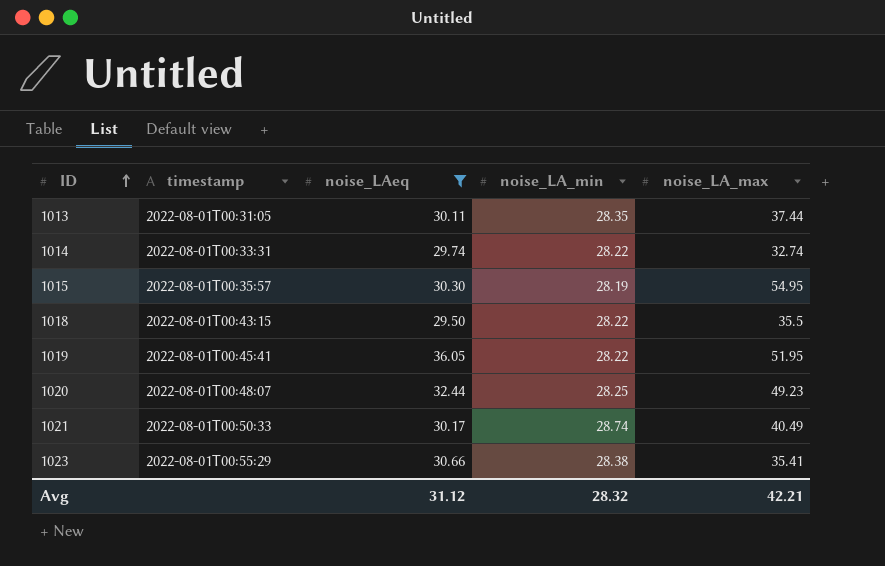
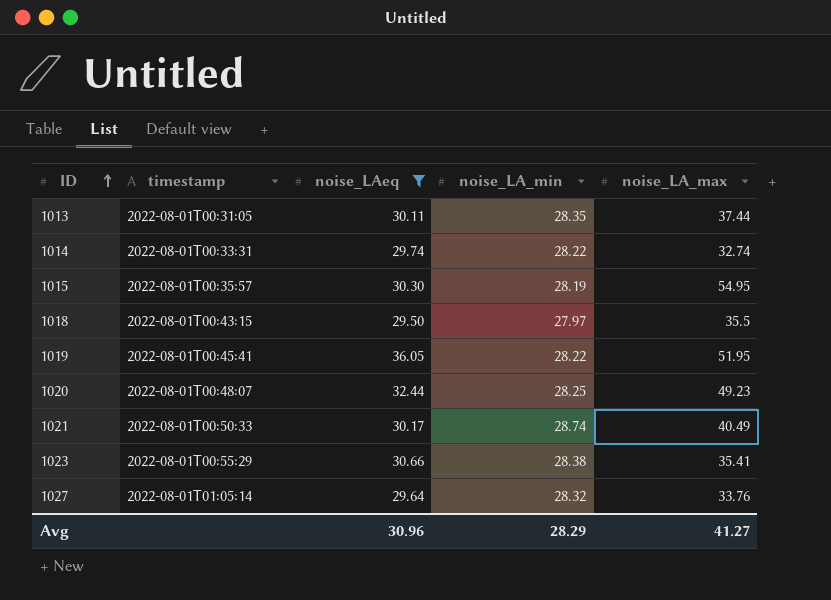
1018 | noise_LA_min: 28.22 -> 27.97
row 1027: none -> 2022-08-01T01:05:14 | 29.64 | 28.32 | 33.76
Avg | noise_LAeq: 31.12 -> 30.96
Avg | noise_LA_min: 28.32 -> 28.29
Avg | noise_LA_max: 42.21 -> 41.27

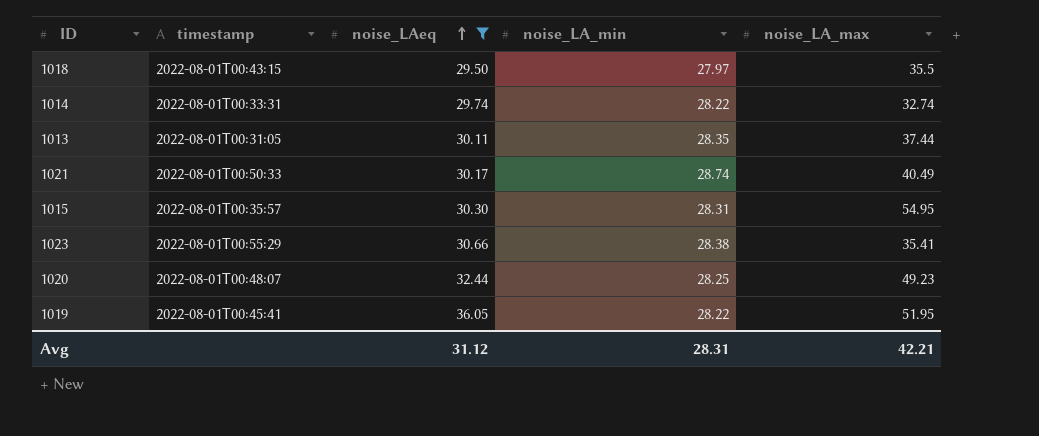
row order: ID ascending -> noise_LAeq ascending
row 1027: 2022-08-01T01:05:14 | 29.64 | 28.32 | 33.76 -> none
1015 | noise_LA_min: 28.19 -> 28.31
Avg | noise_LAeq: 30.96 -> 31.12
Avg | noise_LA_min: 28.29 -> 28.31
Avg | noise_LA_max: 41.27 -> 42.21

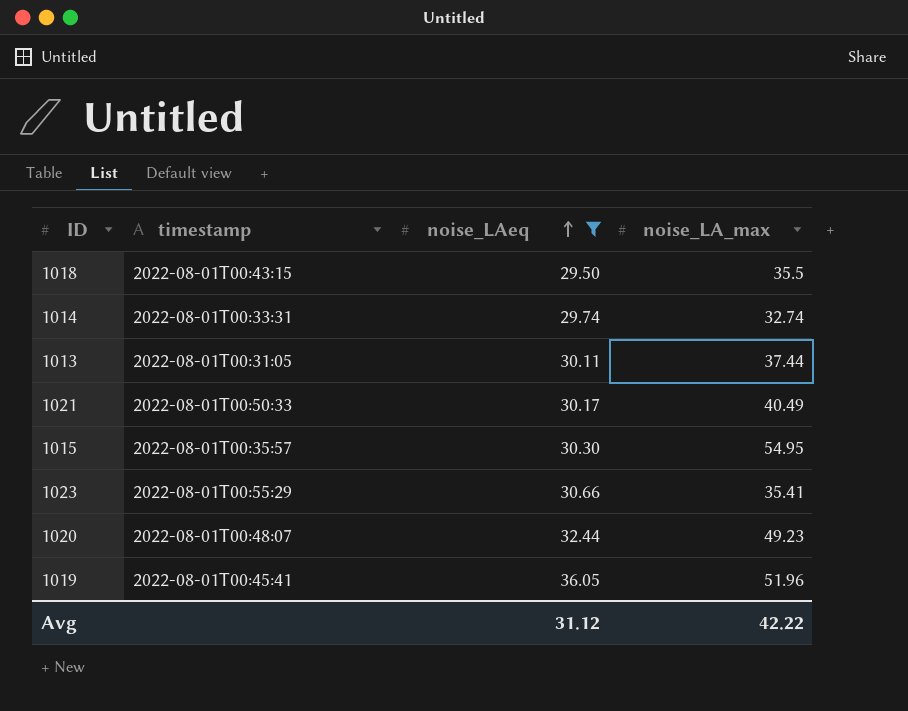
column noise_LA_min | position: 4 -> none
1019 | noise_LA_max: 51.95 -> 51.96
Avg | noise_LA_max: 42.21 -> 42.22

